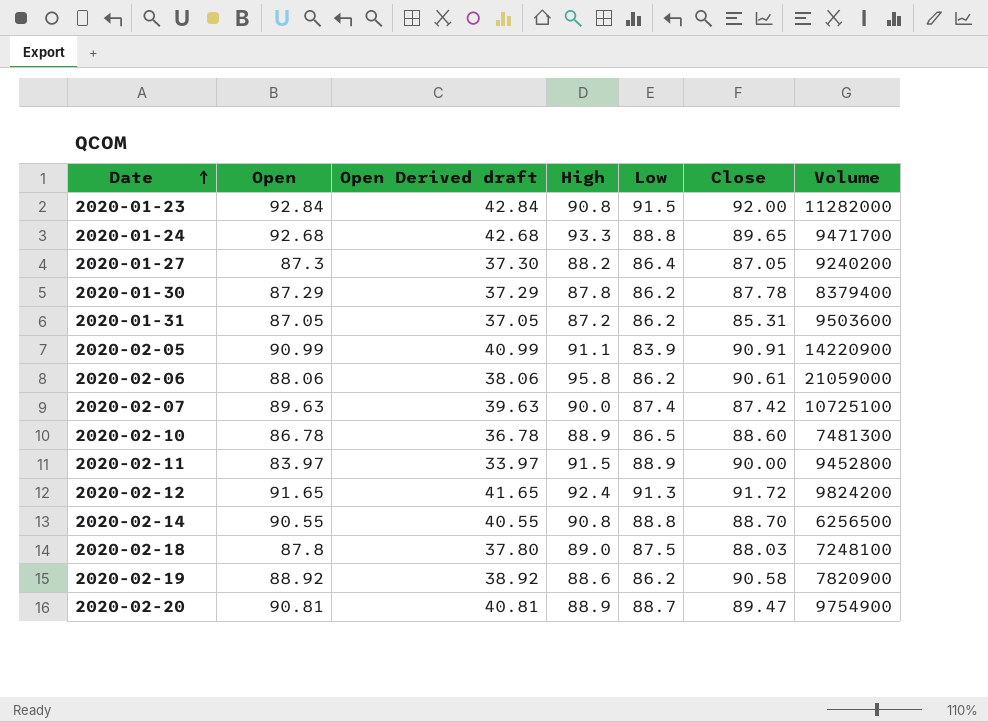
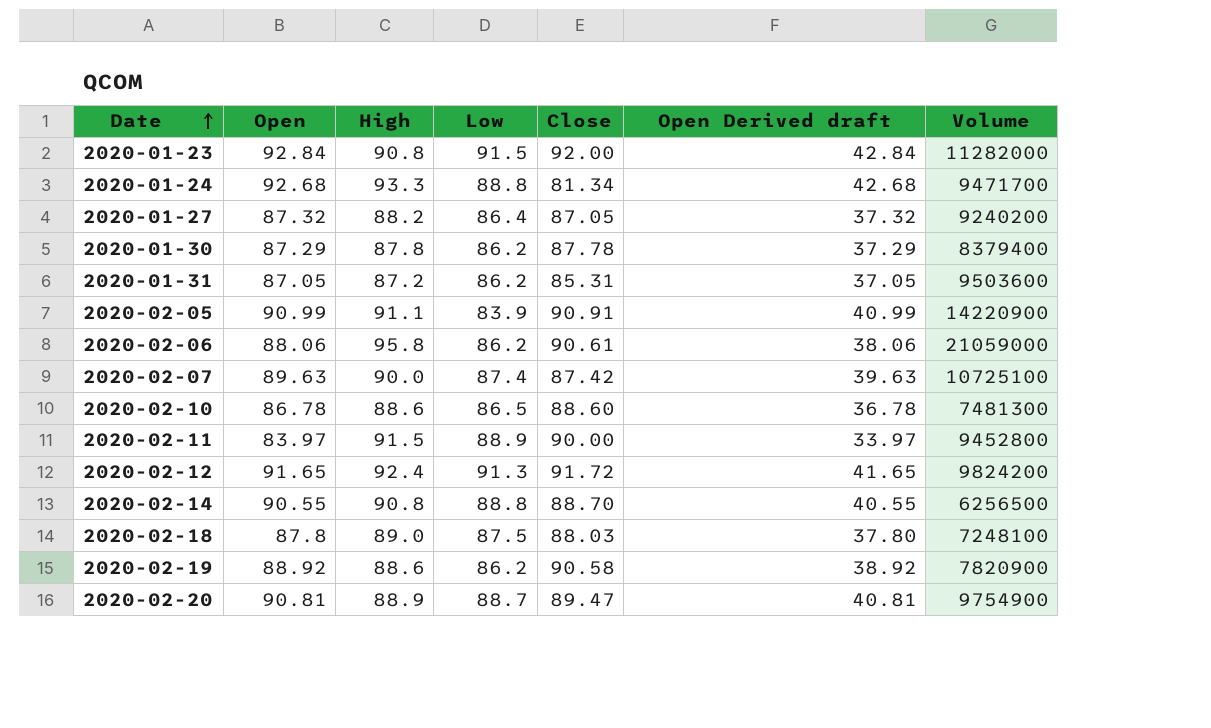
column Open Derived draft | position: 3 -> 6
2020-01-24 | Close: 89.65 -> 81.34
2020-01-27 | Open: 87.3 -> 87.32
2020-01-27 | Open Derived draft: 37.30 -> 37.32
2020-02-10 | High: 88.9 -> 88.6

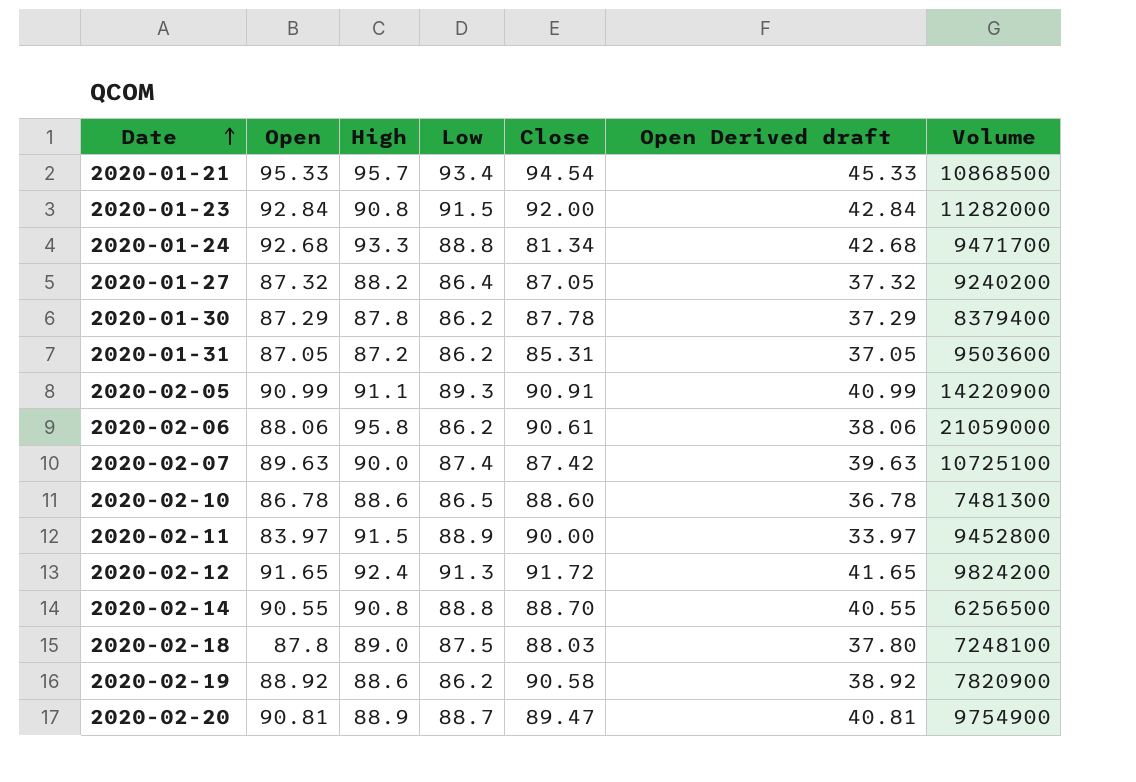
row 2020-01-21: none -> 95.33 | 95.7 | 93.4 | 94.54 | 45.33 | 10868500
2020-02-05 | Low: 83.9 -> 89.3

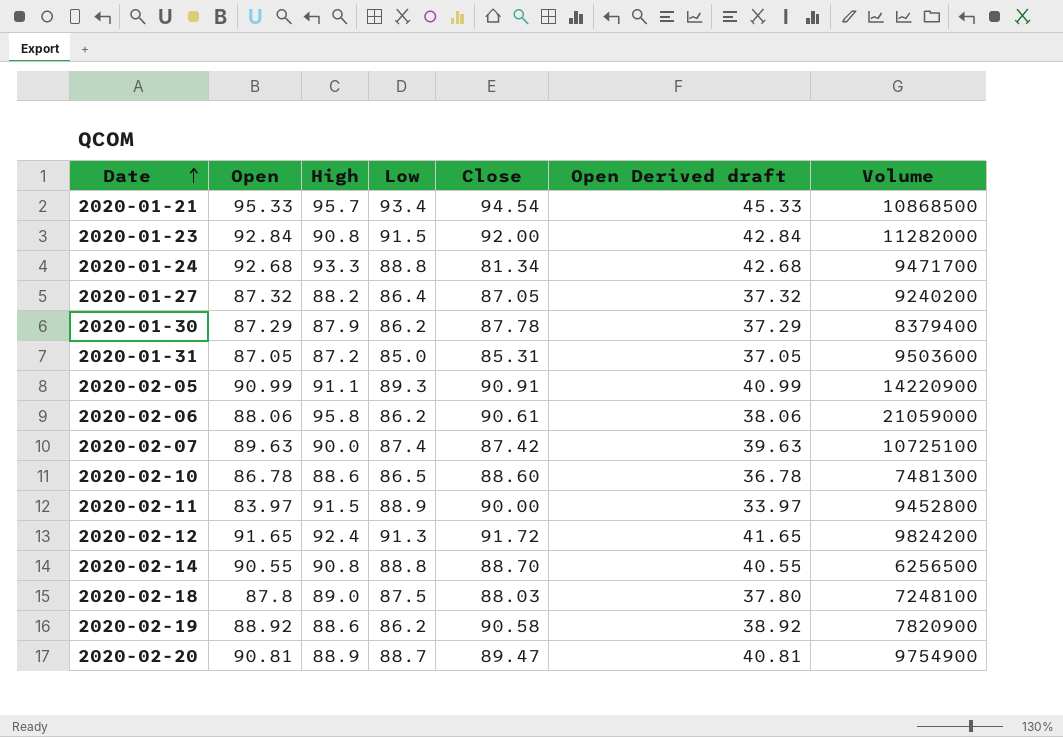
2020-01-30 | High: 87.8 -> 87.9
2020-01-31 | Low: 86.2 -> 85.0

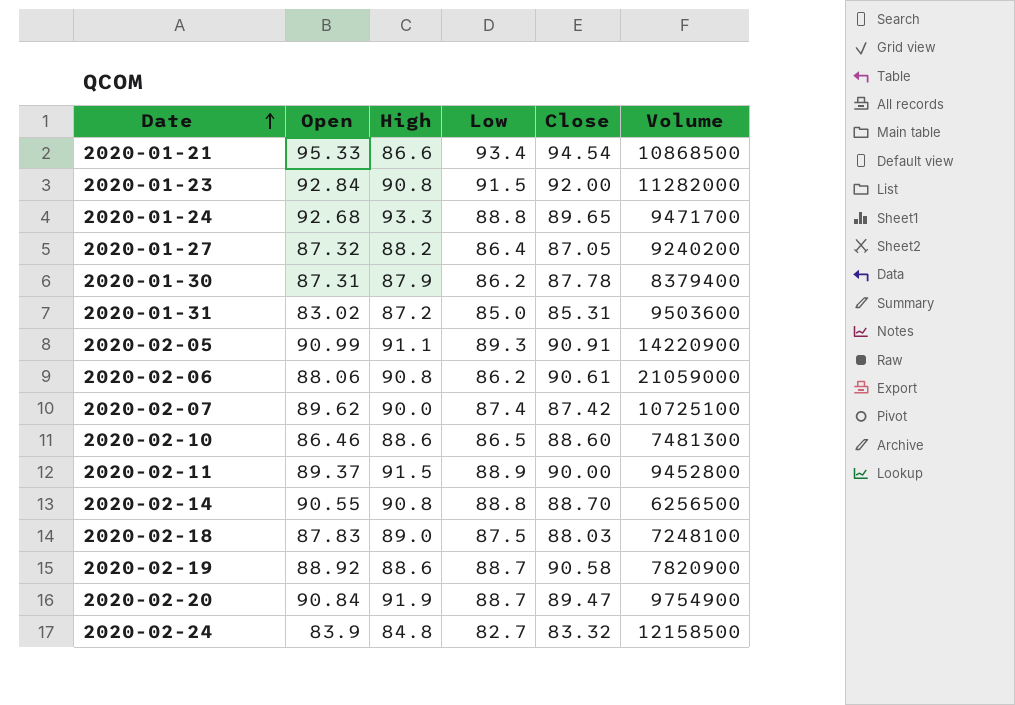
column Open Derived draft | formula: [Open] - 50 -> none
row 2020-02-12: 91.65 | 92.4 | 91.3 | 91.72 | 41.65 | 9824200 -> none
2020-01-21 | High: 95.7 -> 86.6
2020-01-24 | Close: 81.34 -> 89.65
2020-01-30 | Open: 87.29 -> 87.31
2020-01-31 | Open: 87.05 -> 83.02
2020-02-06 | High: 95.8 -> 90.8
2020-02-07 | Open: 89.63 -> 89.62
2020-02-10 | Open: 86.78 -> 86.46
2020-02-11 | Open: 83.97 -> 89.37
2020-02-18 | Open: 87.8 -> 87.83
2020-02-19 | Low: 86.2 -> 88.7
2020-02-20 | Open: 90.81 -> 90.84
2020-02-20 | High: 88.9 -> 91.9
row 2020-02-24: none -> 83.9 | 84.8 | 82.7 | 83.32 | 12158500

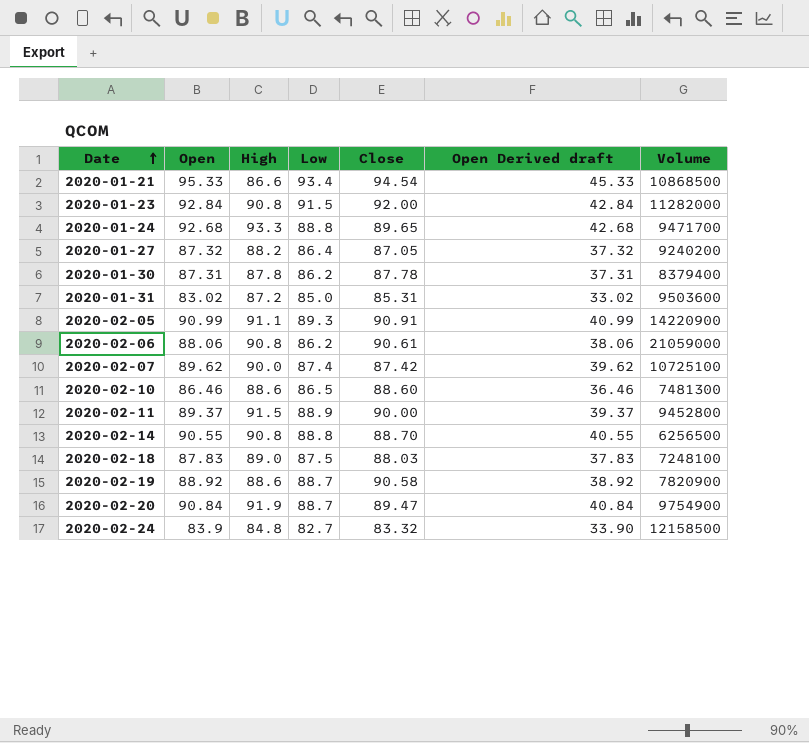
column Open Derived draft | formula: none -> [Open] - 50
2020-01-30 | High: 87.9 -> 87.8

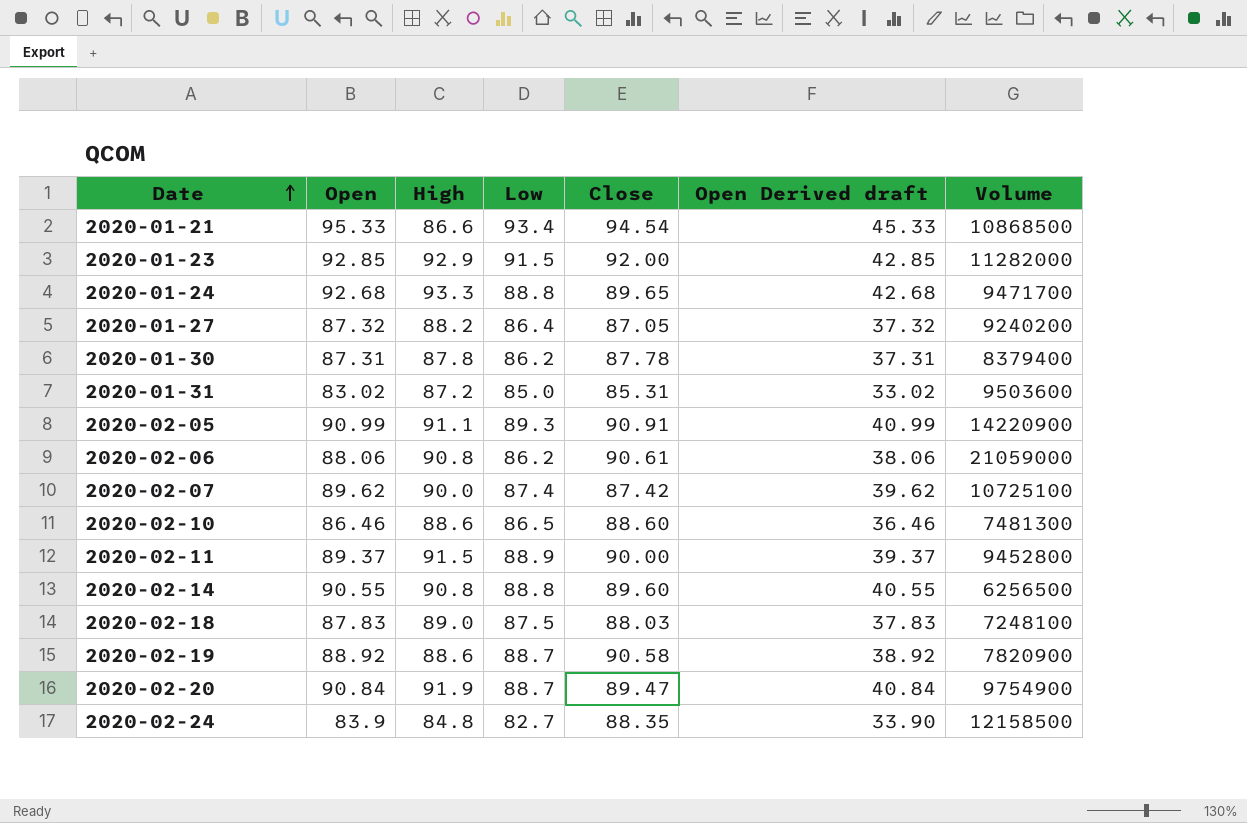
2020-01-23 | Open: 92.84 -> 92.85
2020-01-23 | High: 90.8 -> 92.9
2020-01-23 | Open Derived draft: 42.84 -> 42.85
2020-02-14 | Close: 88.70 -> 89.60
2020-02-24 | Close: 83.32 -> 88.35

